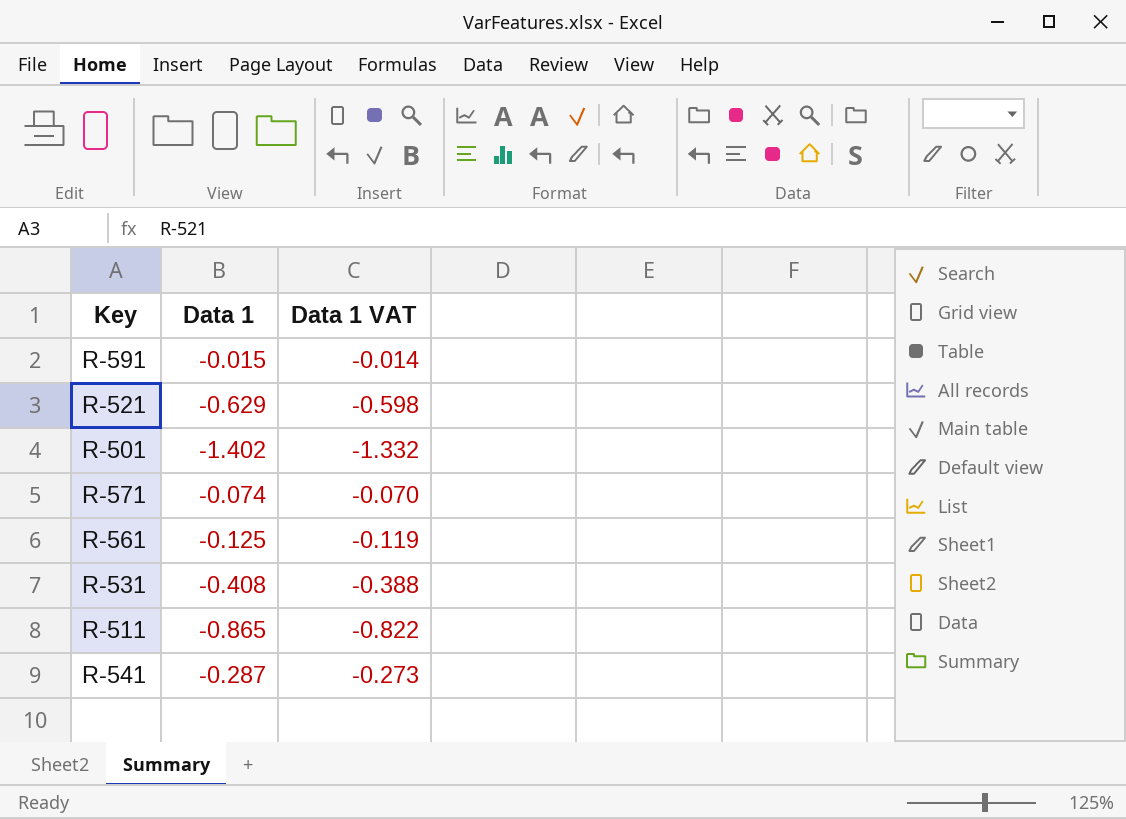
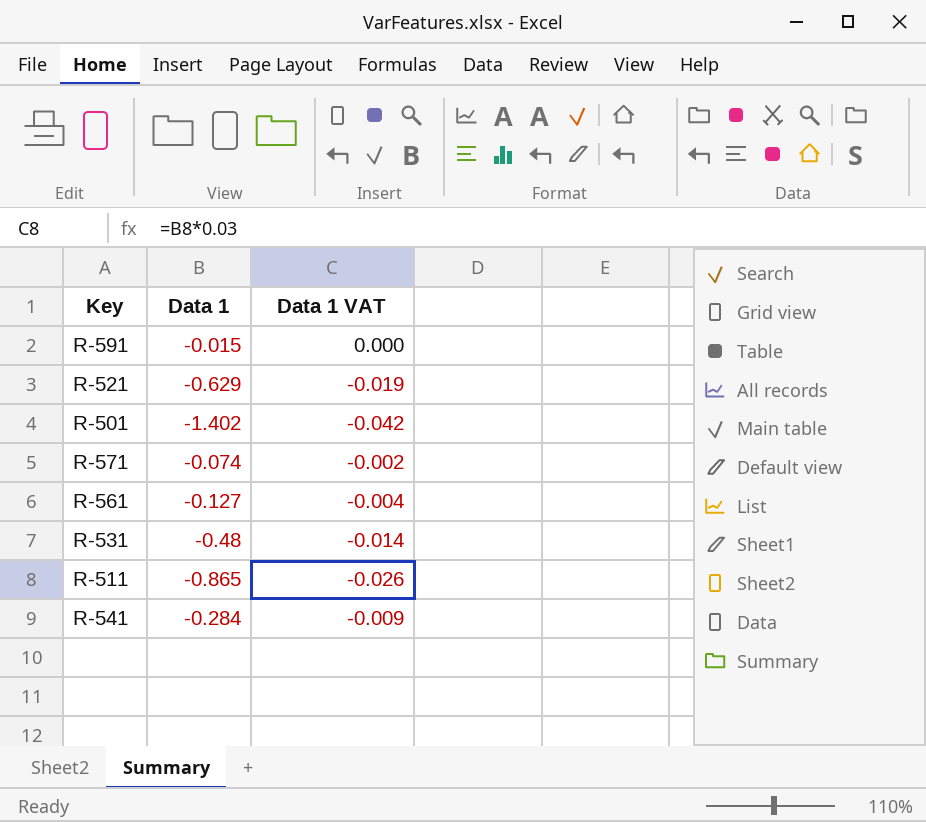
column Data 1 VAT | formula: [Data 1] * 0.95 -> [Data 1] * 0.03
R-561 | Data 1: -0.125 -> -0.127
R-531 | Data 1: -0.408 -> -0.48
R-541 | Data 1: -0.287 -> -0.284

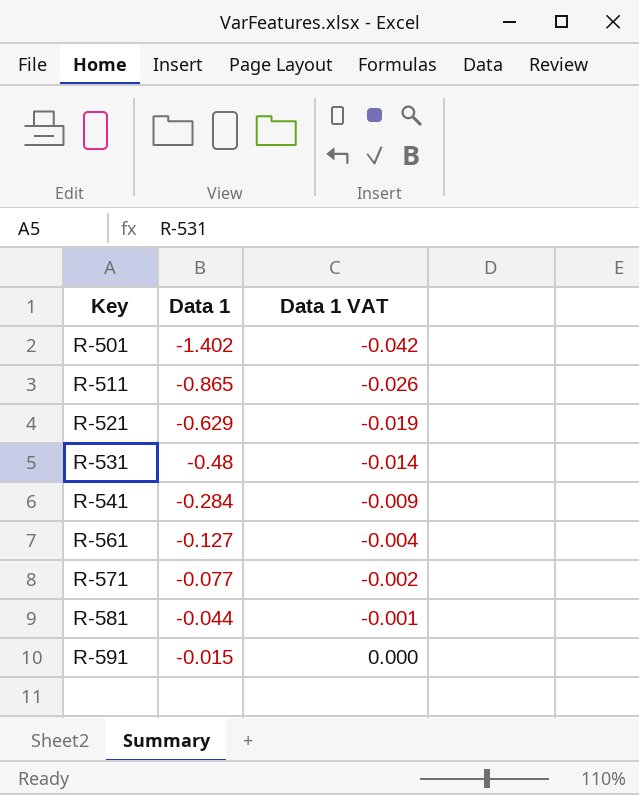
row order: none -> Key ascending
R-571 | Data 1: -0.074 -> -0.077
row R-581: none -> -0.044 | -0.001

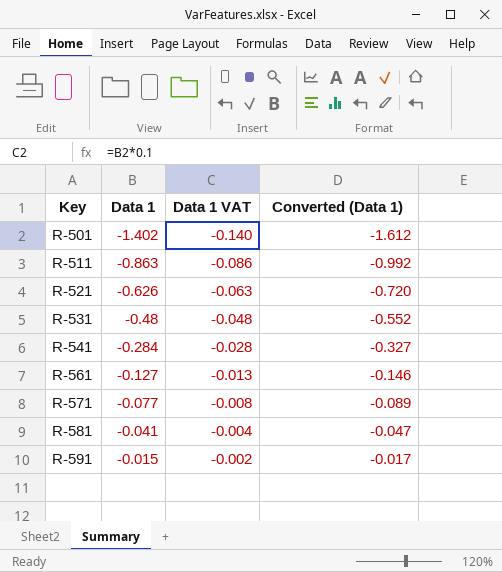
column Data 1 VAT | formula: [Data 1] * 0.03 -> [Data 1] * 0.1
column Converted (Data 1) | formula: none -> [Data 1] * 1.15
R-511 | Data 1: -0.865 -> -0.863
R-521 | Data 1: -0.629 -> -0.626
R-581 | Data 1: -0.044 -> -0.041

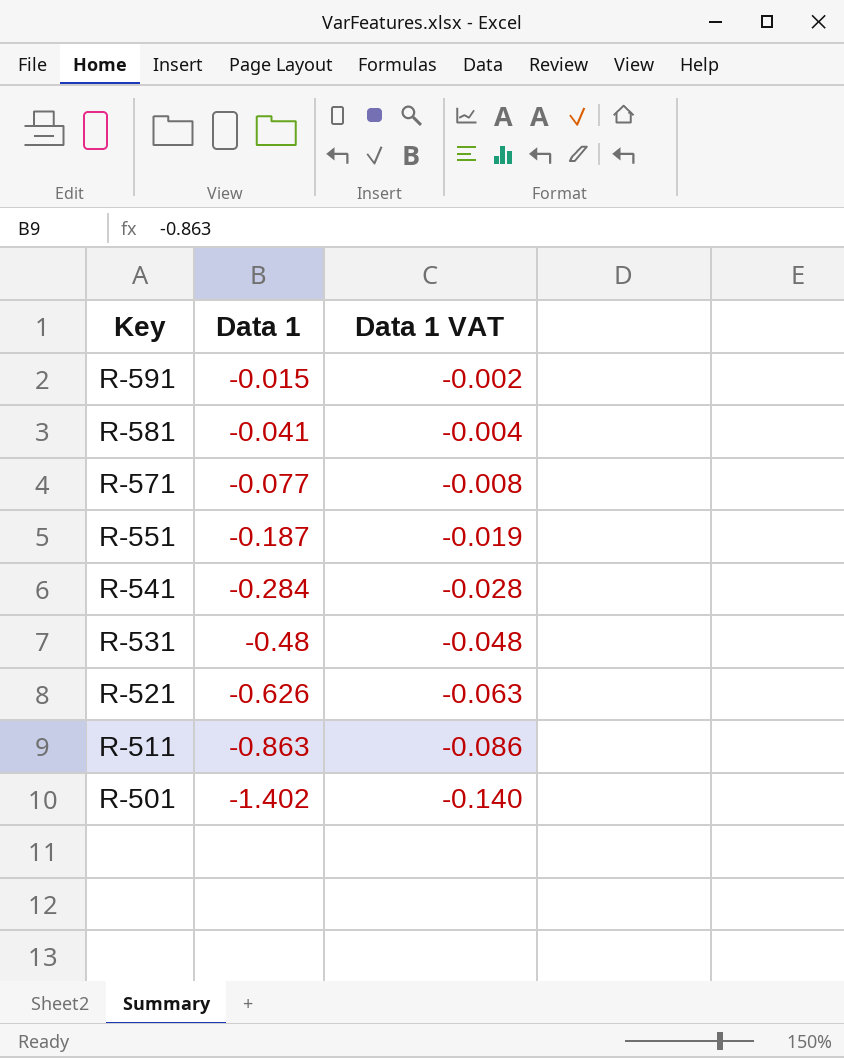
row order: Key ascending -> Key descending
column Converted (Data 1) | formula: [Data 1] * 1.15 -> none
row R-561: -0.127 | -0.013 | -0.146 -> none
row R-551: none -> -0.187 | -0.019

